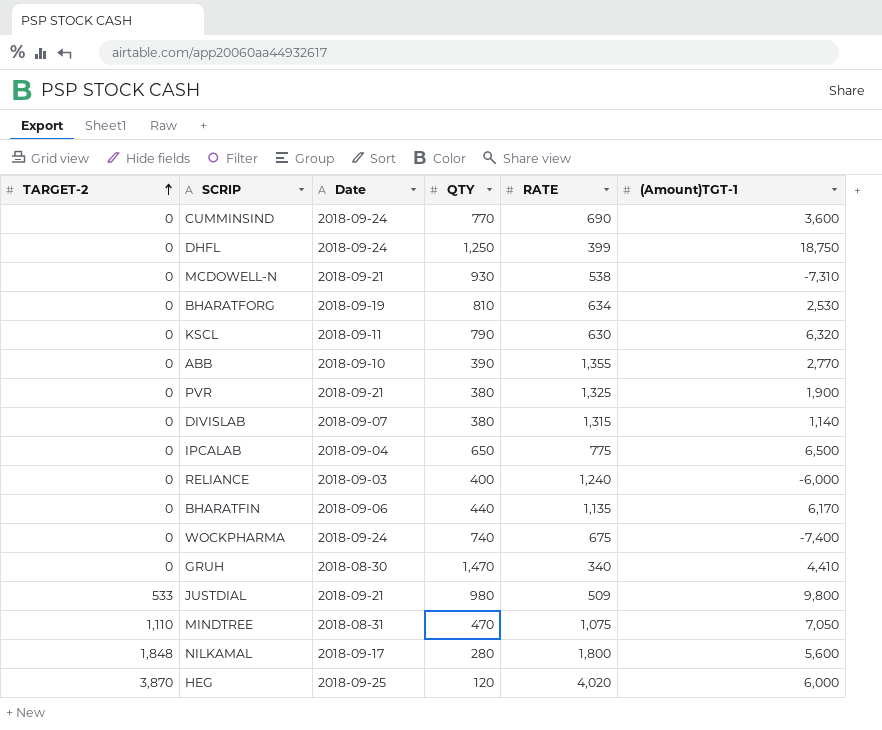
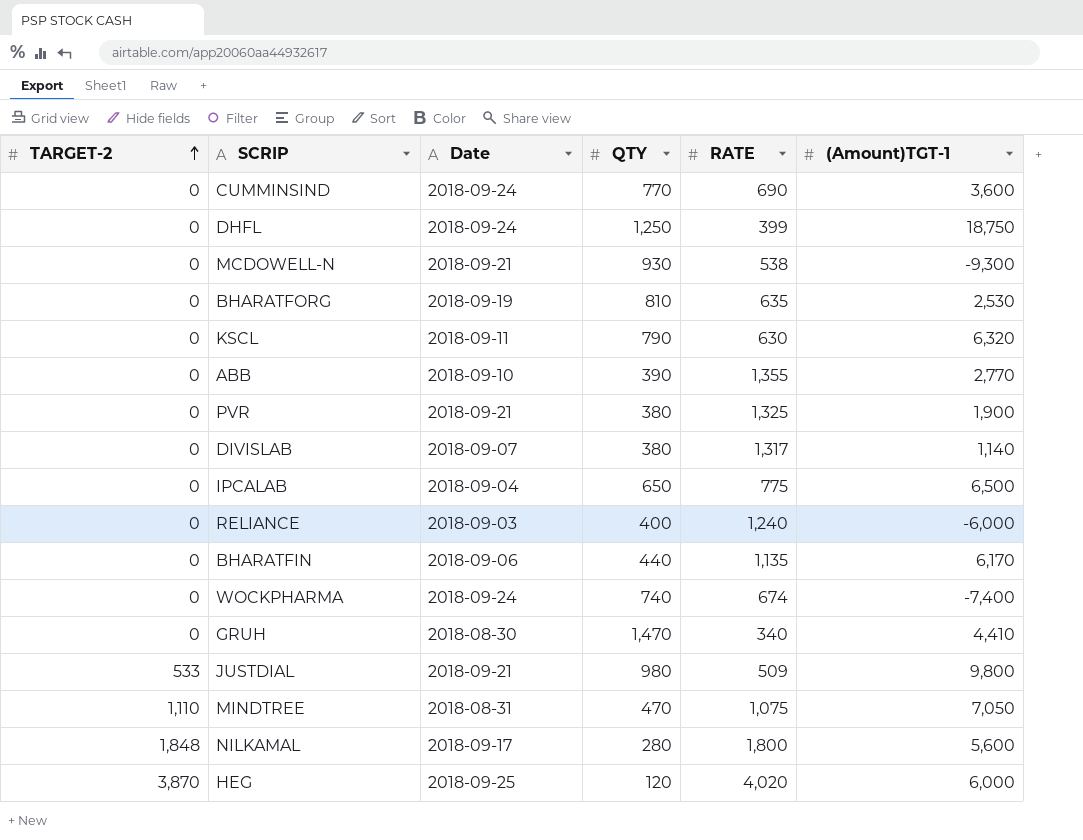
MCDOWELL-N | (Amount)TGT-1: -7,310 -> -9,300
BHARATFORG | RATE: 634 -> 635
DIVISLAB | RATE: 1,315 -> 1,317
WOCKPHARMA | RATE: 675 -> 674

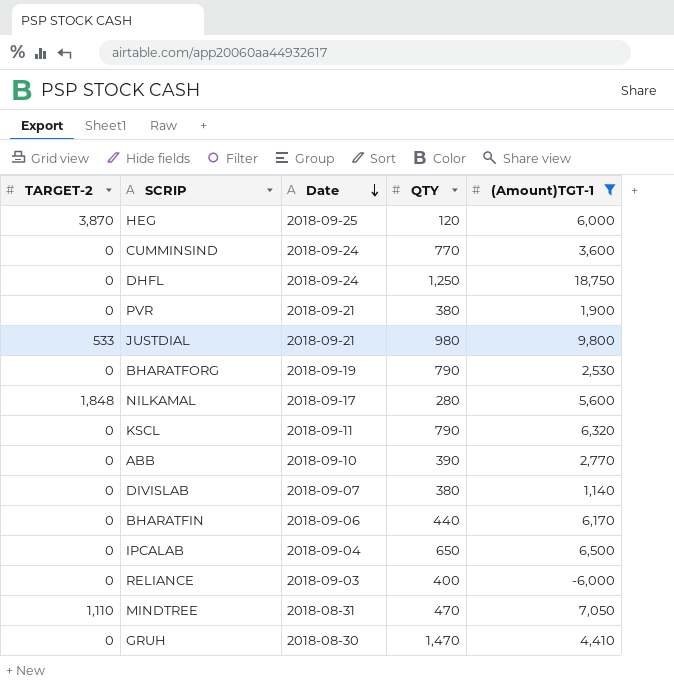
filter: none -> (Amount)TGT-1 >= -6,000
row order: TARGET-2 ascending -> Date descending
column RATE | position: 5 -> none
BHARATFORG | QTY: 810 -> 790

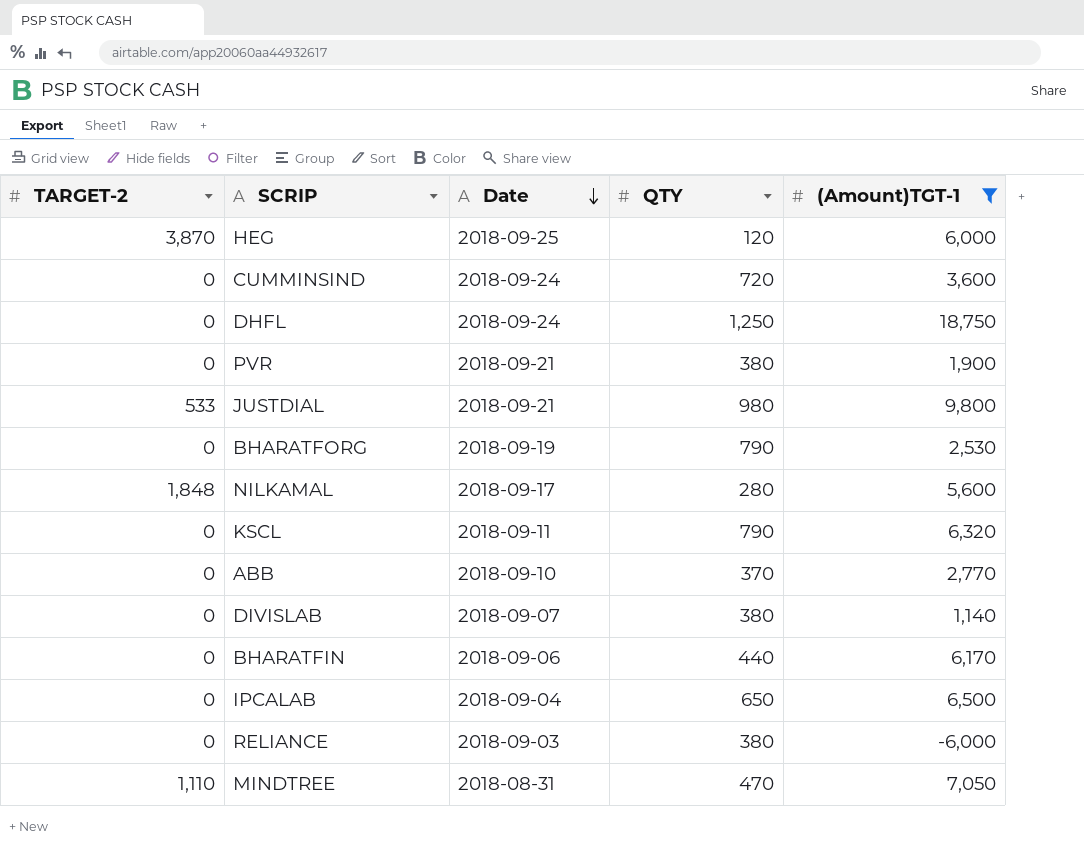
row GRUH: 0 | 2018-08-30 | 1,470 | 4,410 -> none
CUMMINSIND | QTY: 770 -> 720
ABB | QTY: 390 -> 370
RELIANCE | QTY: 400 -> 380

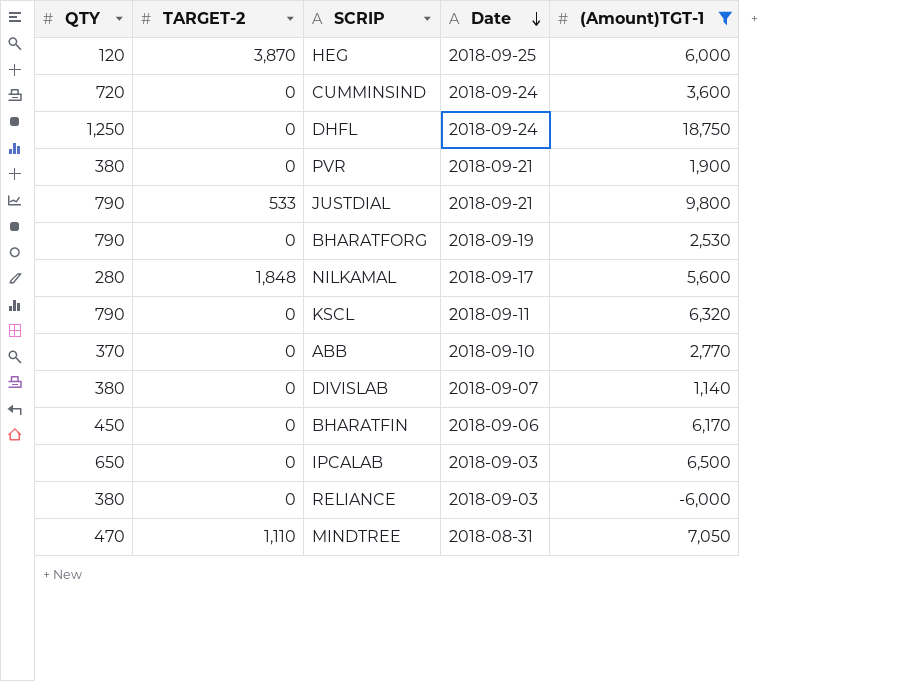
column QTY | position: 4 -> 1
JUSTDIAL | QTY: 980 -> 790
BHARATFIN | QTY: 440 -> 450
IPCALAB | Date: 2018-09-04 -> 2018-09-03

